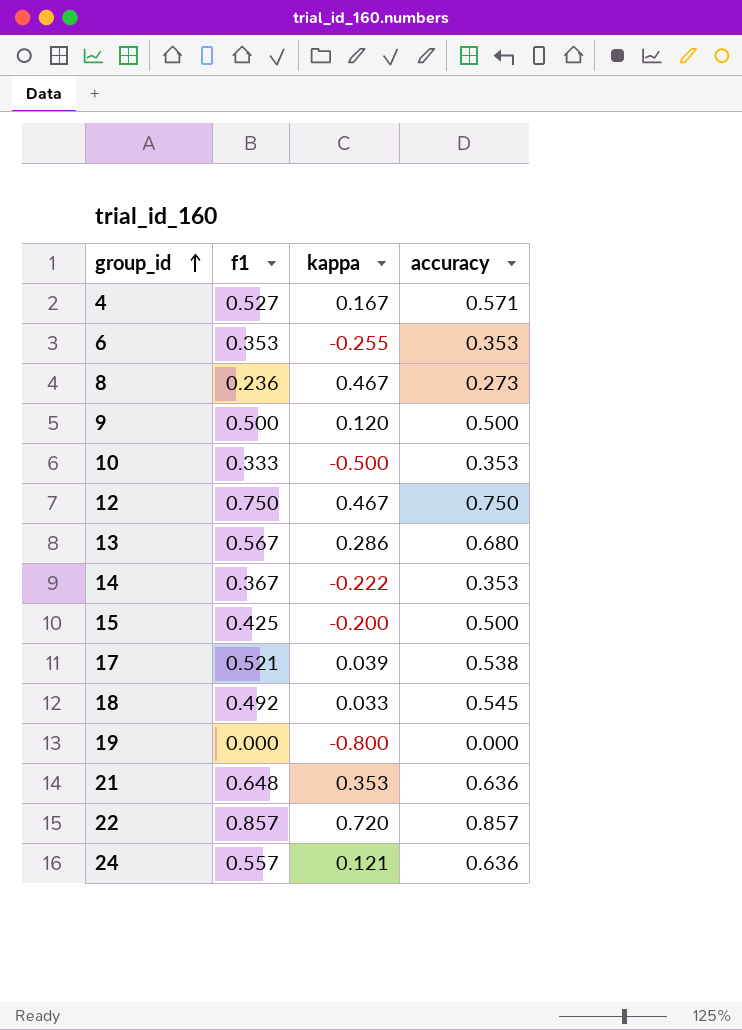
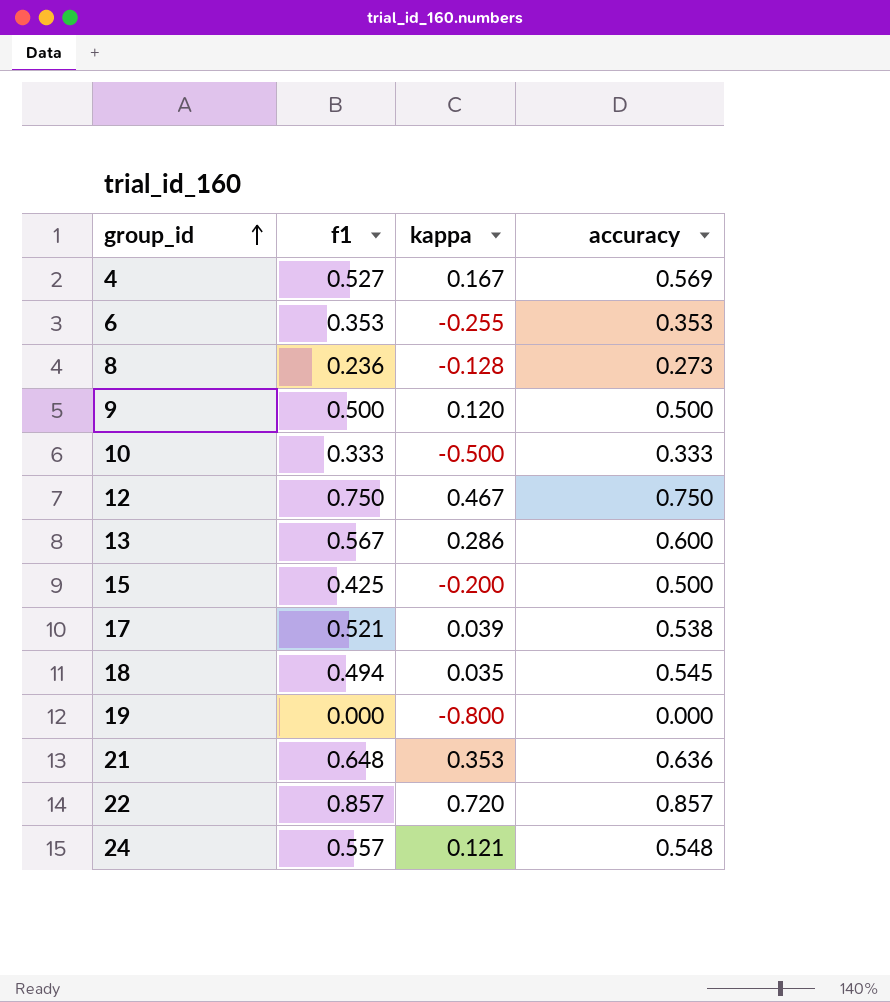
row 14: 0.367 | -0.222 | 0.353 -> none
4 | accuracy: 0.571 -> 0.569
8 | kappa: 0.467 -> -0.128
10 | accuracy: 0.353 -> 0.333
13 | accuracy: 0.680 -> 0.600
18 | f1: 0.492 -> 0.494
18 | kappa: 0.033 -> 0.035
24 | accuracy: 0.636 -> 0.548

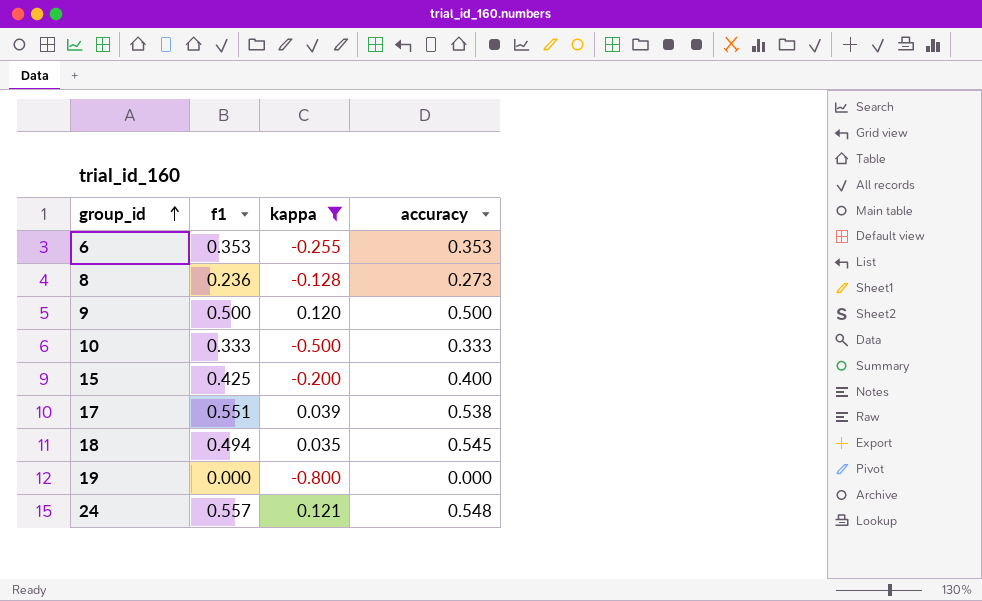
filter: none -> kappa <= 0.121
15 | accuracy: 0.500 -> 0.400
17 | f1: 0.521 -> 0.551

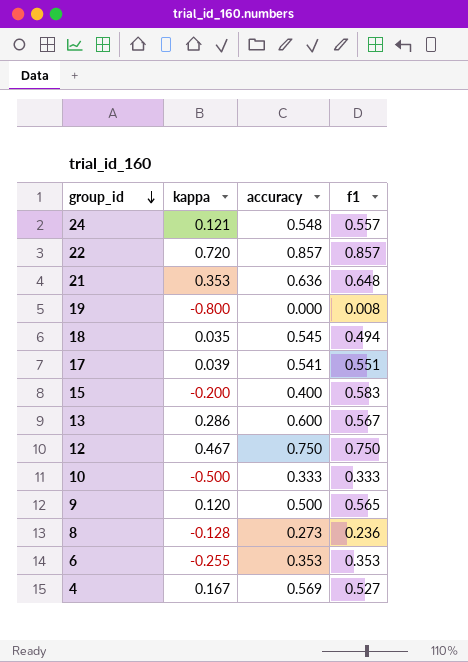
filter: kappa <= 0.121 -> none
row order: group_id ascending -> group_id descending
column f1 | position: 2 -> 4
19 | f1: 0.000 -> 0.008
17 | accuracy: 0.538 -> 0.541
15 | f1: 0.425 -> 0.583
9 | f1: 0.500 -> 0.565

